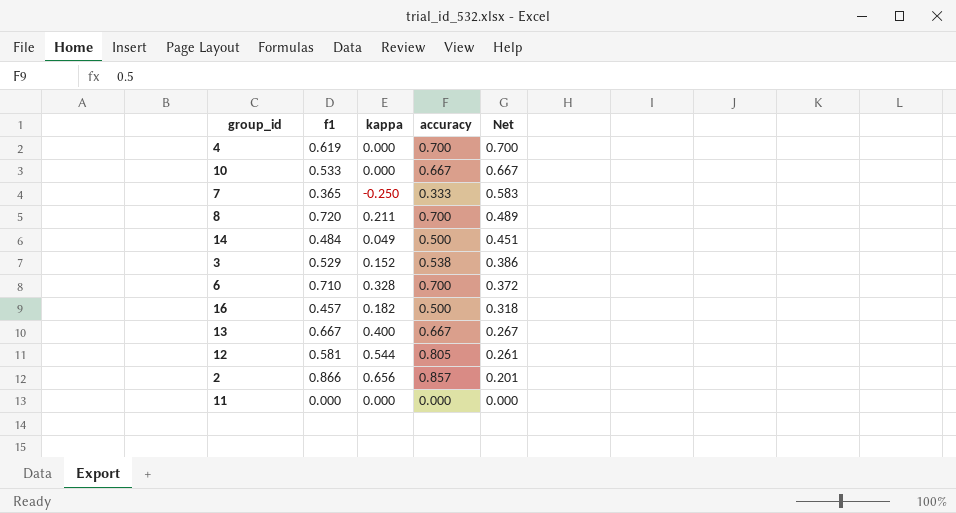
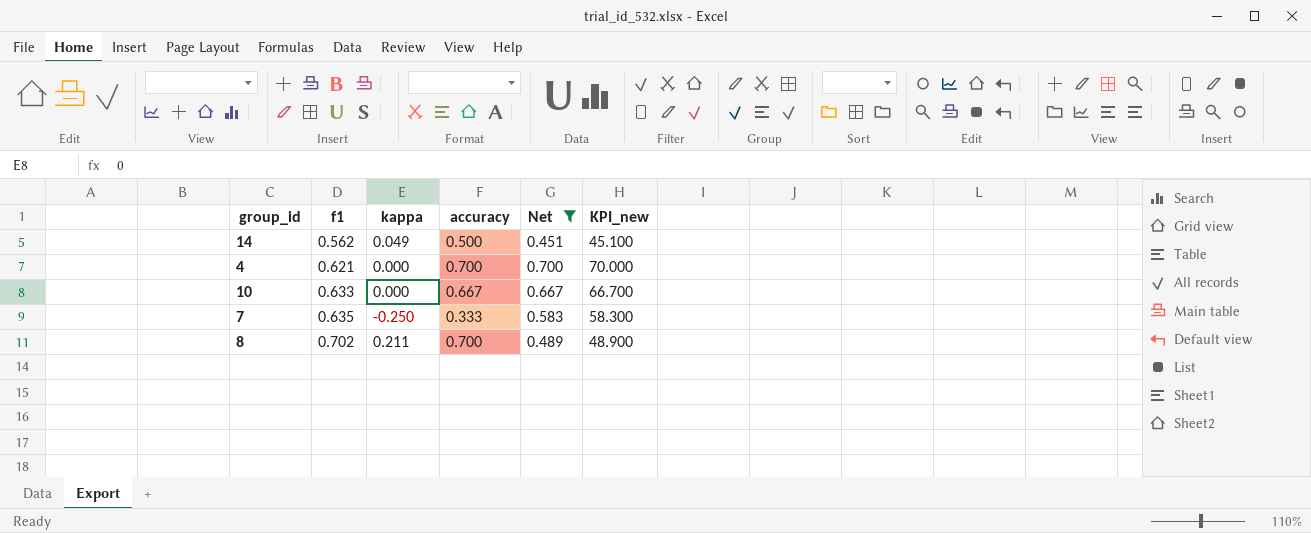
filter: none -> Net >= 0.451
row order: Net descending -> f1 ascending
column KPI_new | formula: none -> [Net] * 100
14 | f1: 0.484 -> 0.562
4 | f1: 0.619 -> 0.621
10 | f1: 0.533 -> 0.633
7 | f1: 0.365 -> 0.635
8 | f1: 0.720 -> 0.702

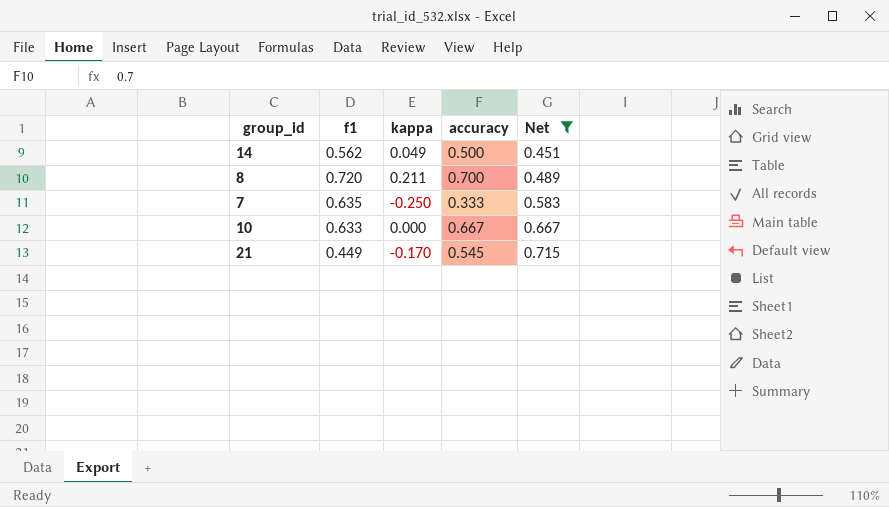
row order: f1 ascending -> Net ascending
column KPI_new | formula: [Net] * 100 -> none
row 4: 0.621 | 0.000 | 0.700 | 0.700 | 70.000 -> none
8 | f1: 0.702 -> 0.720
row 21: none -> 0.449 | -0.170 | 0.545 | 0.715

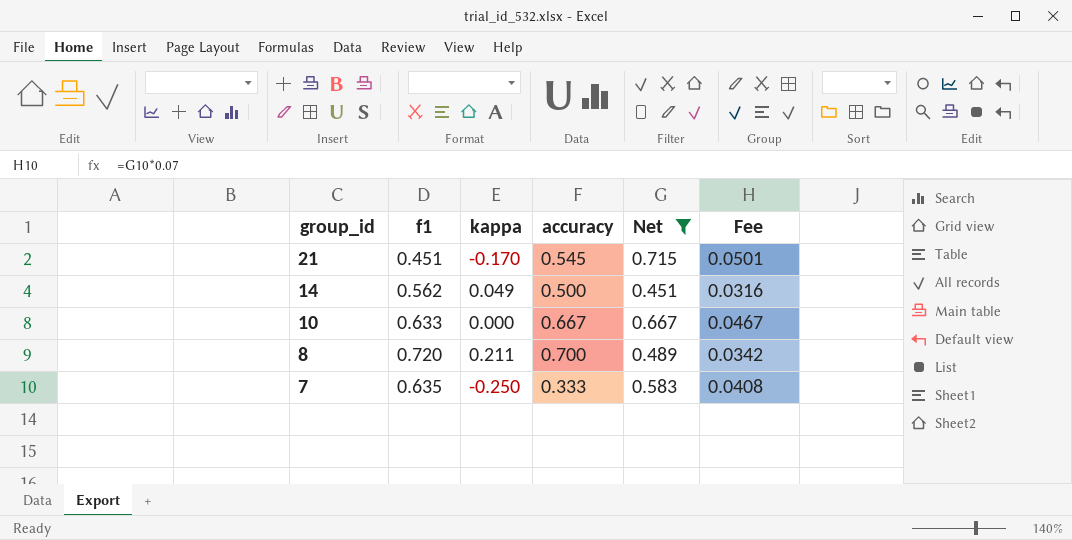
row order: Net ascending -> group_id descending
column Fee | formula: none -> [Net] * 0.07
21 | f1: 0.449 -> 0.451

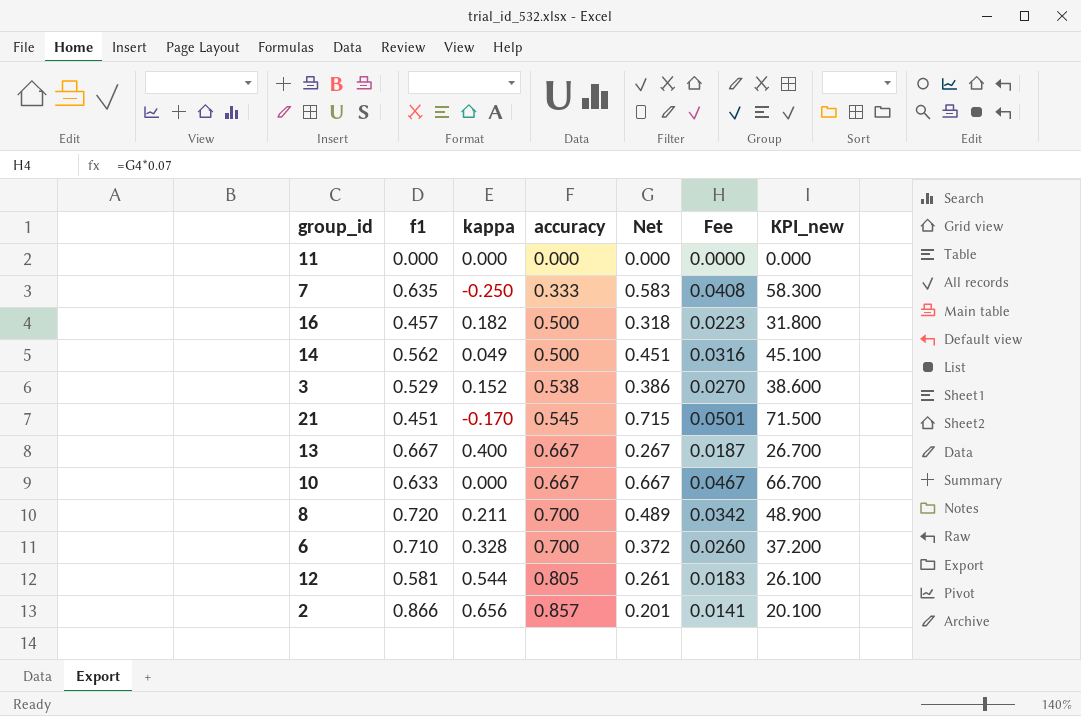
filter: Net >= 0.451 -> none
row order: group_id descending -> accuracy ascending
column KPI_new | formula: none -> [Net] * 100

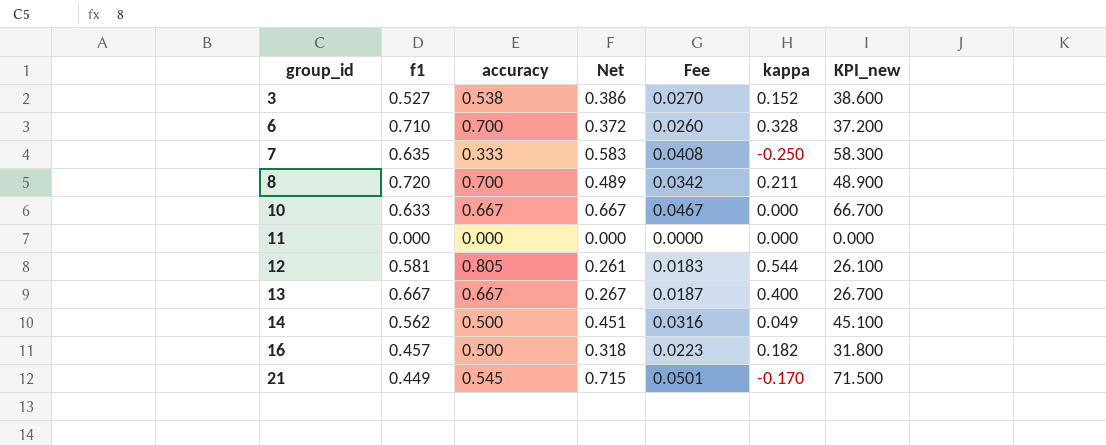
row order: accuracy ascending -> group_id ascending
column kappa | position: 3 -> 6
row 2: 0.866 | 0.656 | 0.857 | 0.201 | 0.0141 | 20.100 -> none
3 | f1: 0.529 -> 0.527
21 | f1: 0.451 -> 0.449

